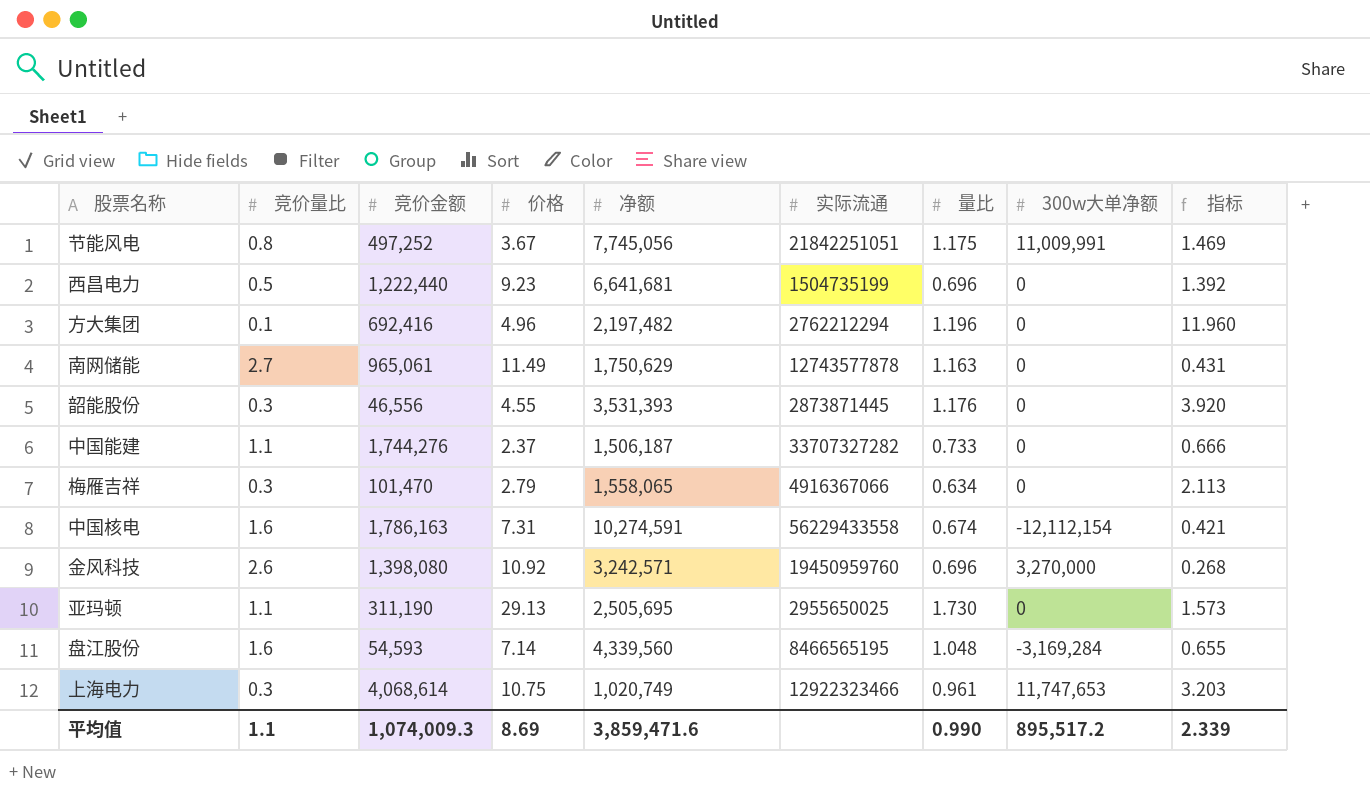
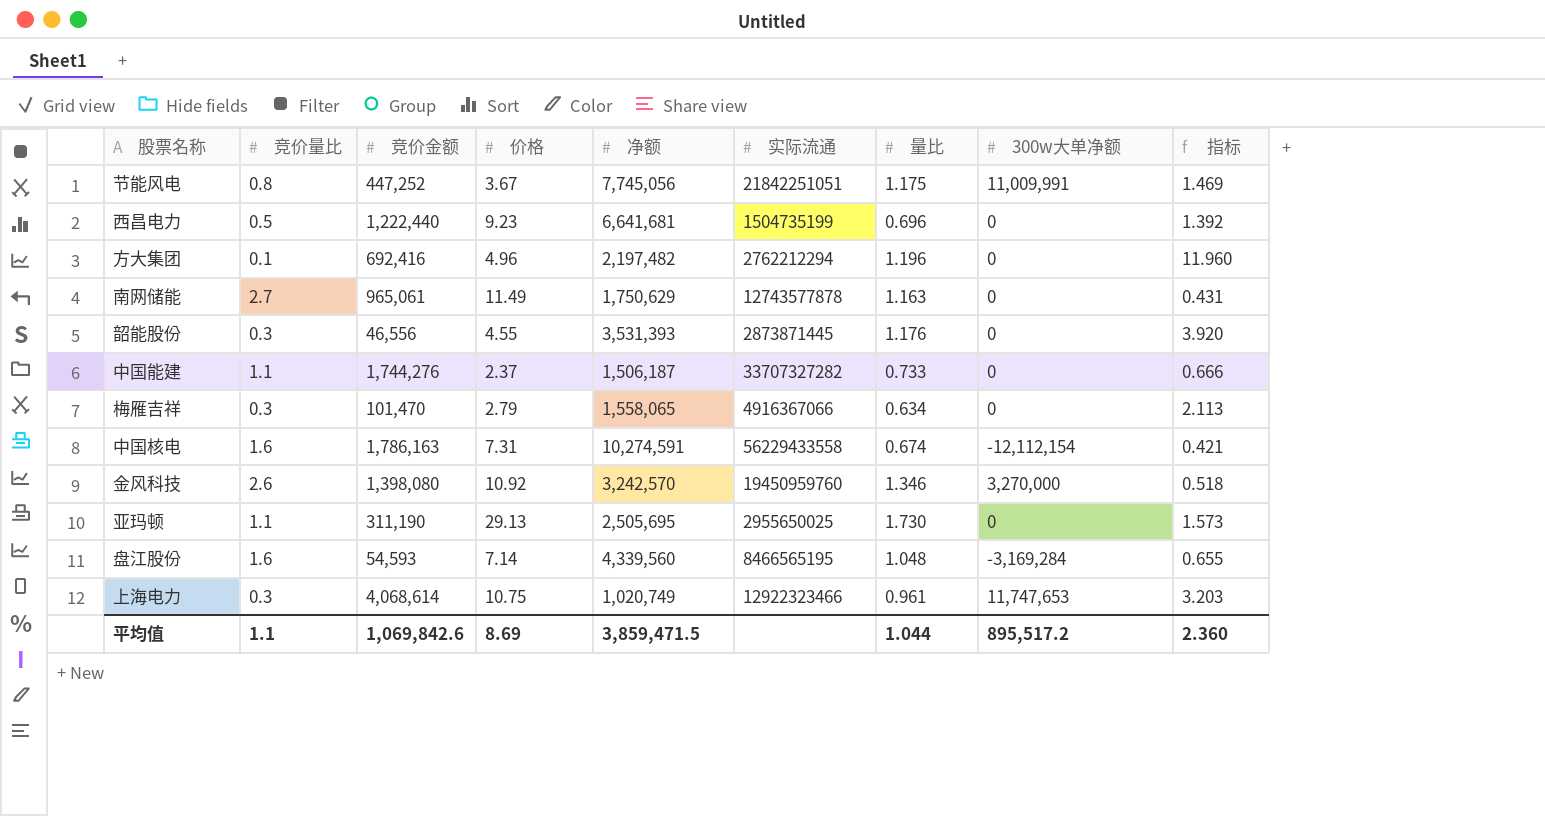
节能风电 | 竞价金额: 497,252 -> 447,252
金风科技 | 净额: 3,242,571 -> 3,242,570
金风科技 | 量比: 0.696 -> 1.346
金风科技 | 指标: 0.268 -> 0.518
平均值 | 竞价金额: 1,074,009.3 -> 1,069,842.6
平均值 | 净额: 3,859,471.6 -> 3,859,471.5
平均值 | 量比: 0.990 -> 1.044
平均值 | 指标: 2.339 -> 2.360

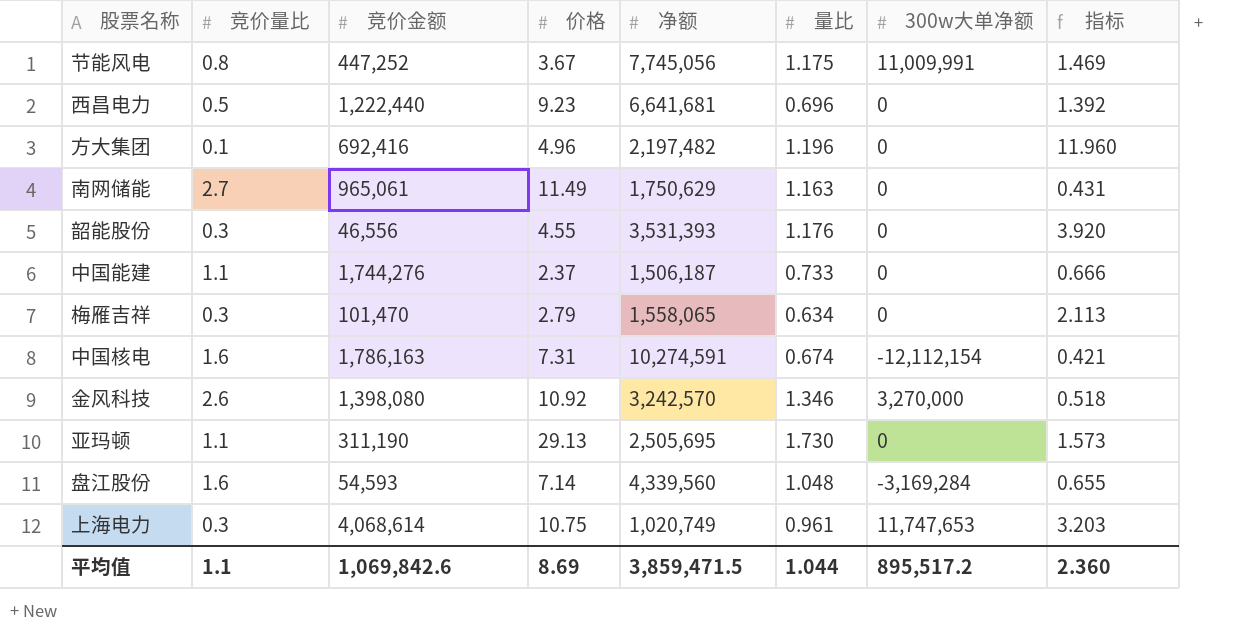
column 实际流通 | position: 6 -> none

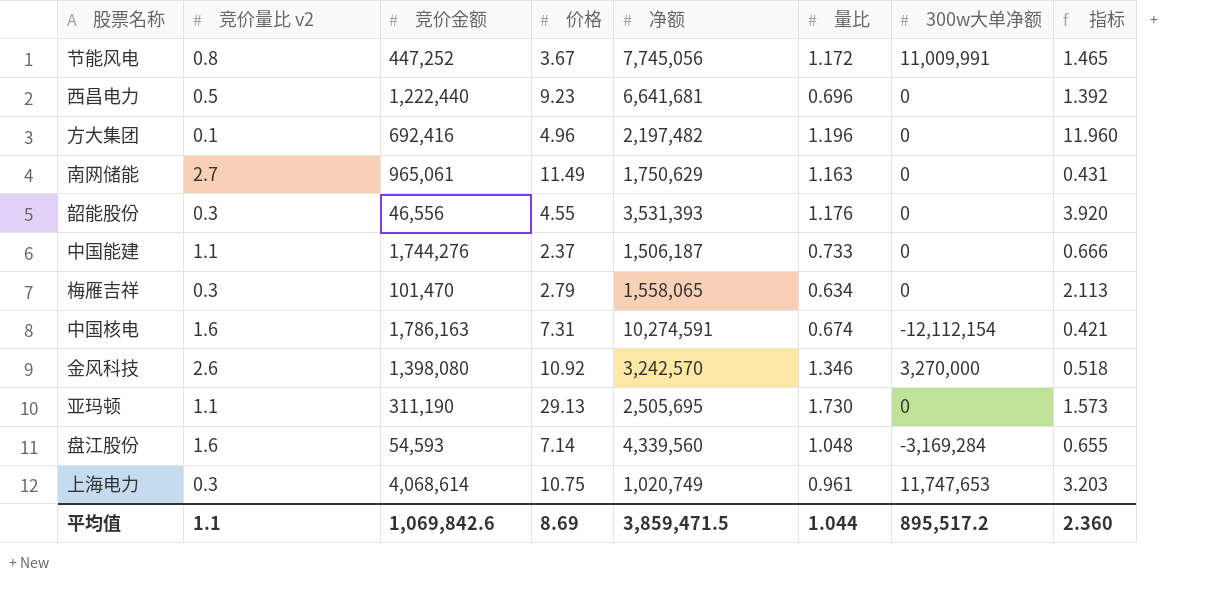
column name: 竞价量比 -> 竞价量比 v2
节能风电 | 量比: 1.175 -> 1.172
节能风电 | 指标: 1.469 -> 1.465

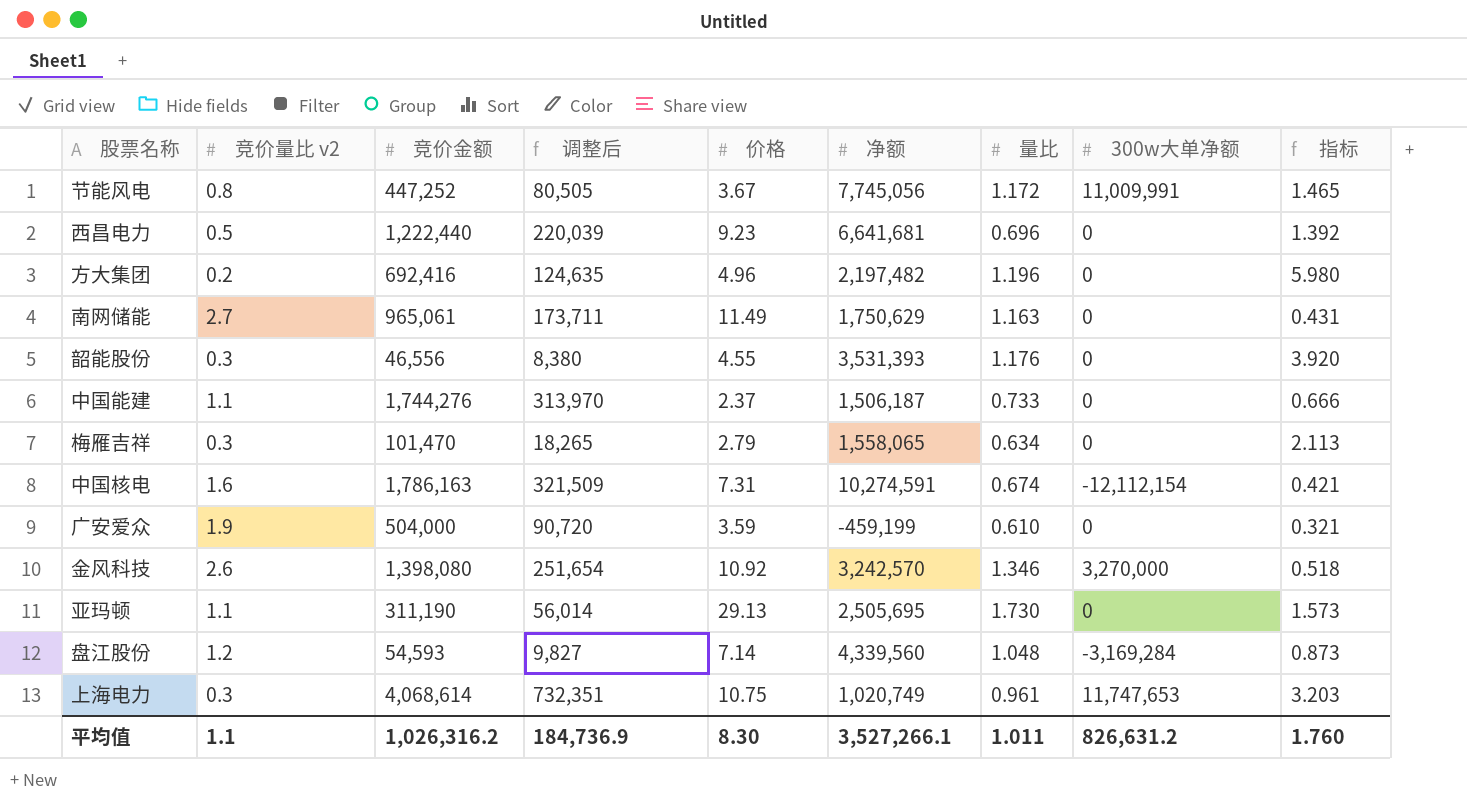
column 调整后 | formula: none -> [竞价金额] * 0.18
方大集团 | 竞价量比 v2: 0.1 -> 0.2
方大集团 | 指标: 11.960 -> 5.980
row 广安爱众: none -> 1.9 | 504,000 | 90,720 | 3.59 | -459,199 | 0.610 | 0 | 0.321
盘江股份 | 竞价量比 v2: 1.6 -> 1.2
盘江股份 | 指标: 0.655 -> 0.873
平均值 | 竞价金额: 1,069,842.6 -> 1,026,316.2
平均值 | 价格: 8.69 -> 8.30
平均值 | 净额: 3,859,471.5 -> 3,527,266.1
平均值 | 量比: 1.044 -> 1.011
平均值 | 300w大单净额: 895,517.2 -> 826,631.2
平均值 | 指标: 2.360 -> 1.760

